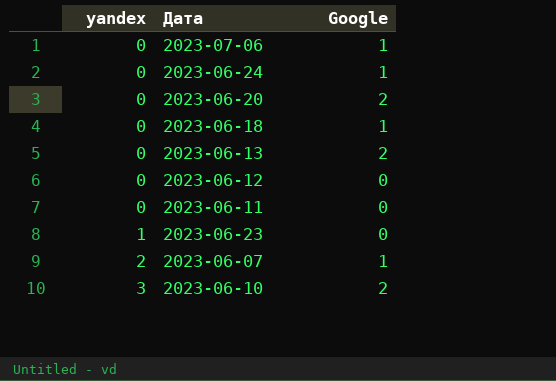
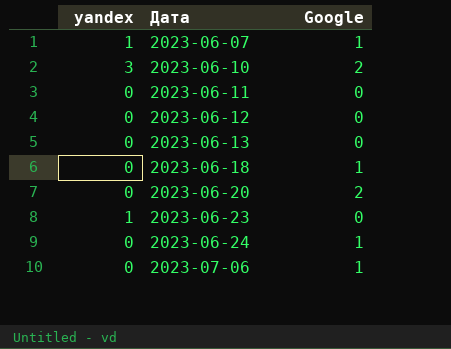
row order: yandex ascending -> Дата ascending
2023-06-07 | yandex: 2 -> 1
2023-06-13 | Google: 2 -> 0

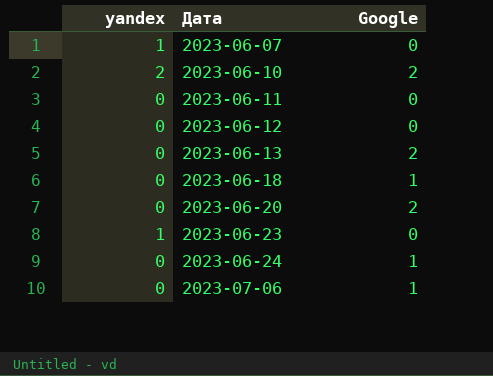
2023-06-07 | Google: 1 -> 0
2023-06-10 | yandex: 3 -> 2
2023-06-13 | Google: 0 -> 2

